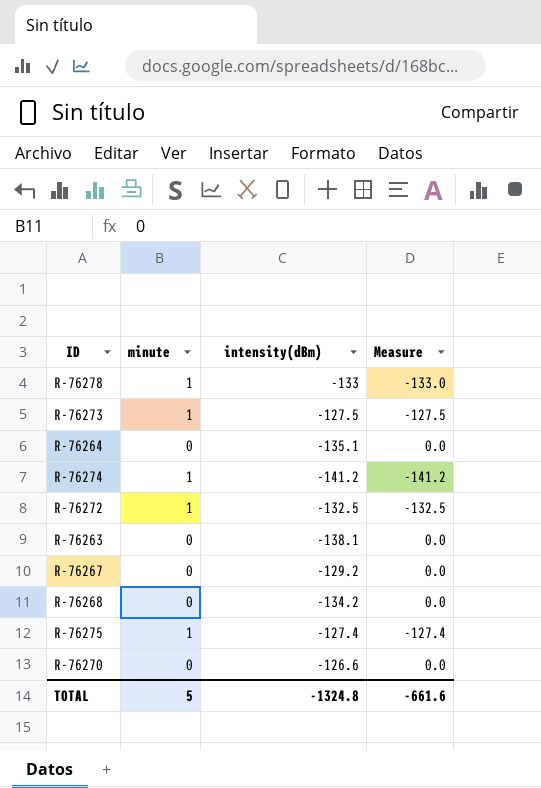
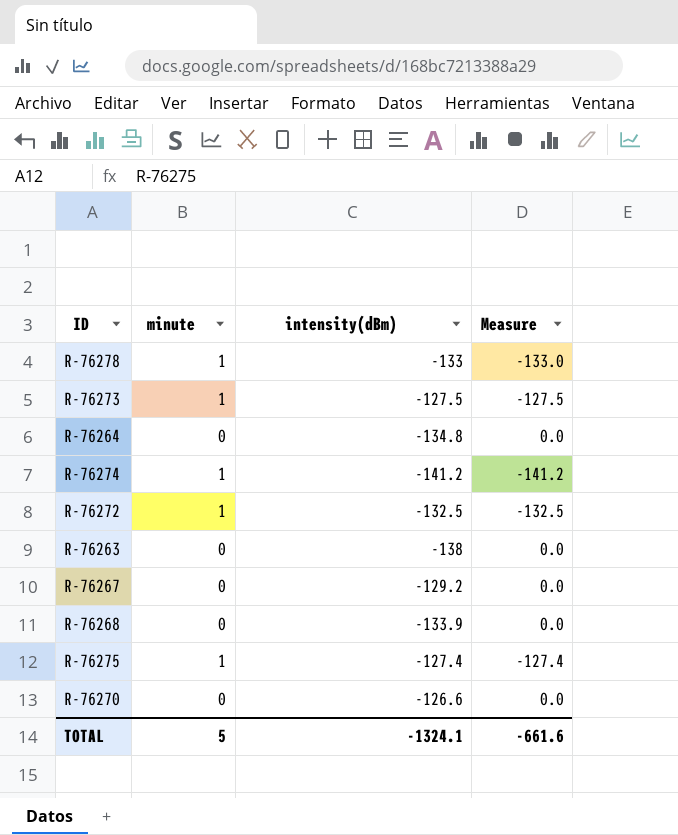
R-76264 | intensity(dBm): -135.1 -> -134.8
R-76263 | intensity(dBm): -138.1 -> -138
R-76268 | intensity(dBm): -134.2 -> -133.9
TOTAL | intensity(dBm): -1324.8 -> -1324.1

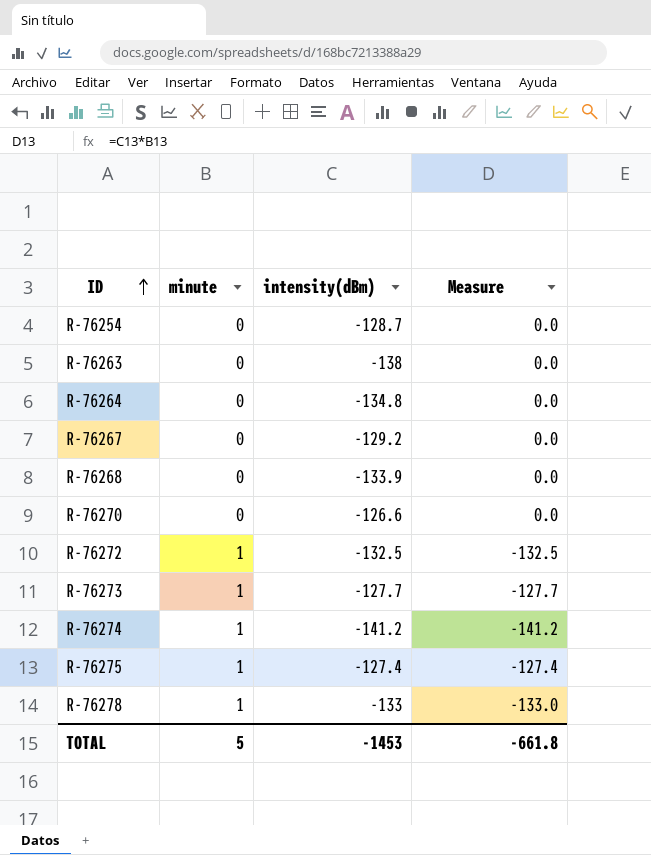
row order: none -> ID ascending
row R-76254: none -> 0 | -128.7 | 0.0
R-76273 | intensity(dBm): -127.5 -> -127.7
R-76273 | Measure: -127.5 -> -127.7
TOTAL | intensity(dBm): -1324.1 -> -1453
TOTAL | Measure: -661.6 -> -661.8

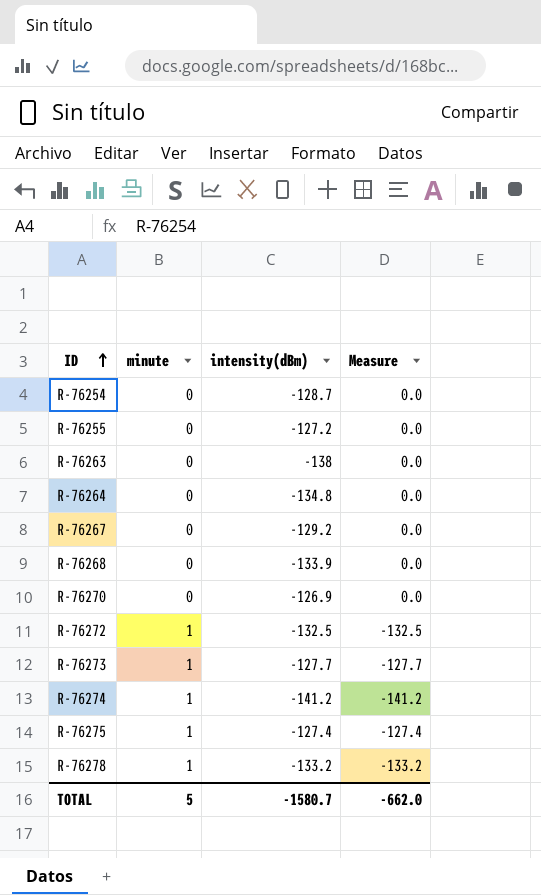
row R-76255: none -> 0 | -127.2 | 0.0
R-76270 | intensity(dBm): -126.6 -> -126.9
R-76278 | intensity(dBm): -133 -> -133.2
R-76278 | Measure: -133.0 -> -133.2
TOTAL | intensity(dBm): -1453 -> -1580.7
TOTAL | Measure: -661.8 -> -662.0

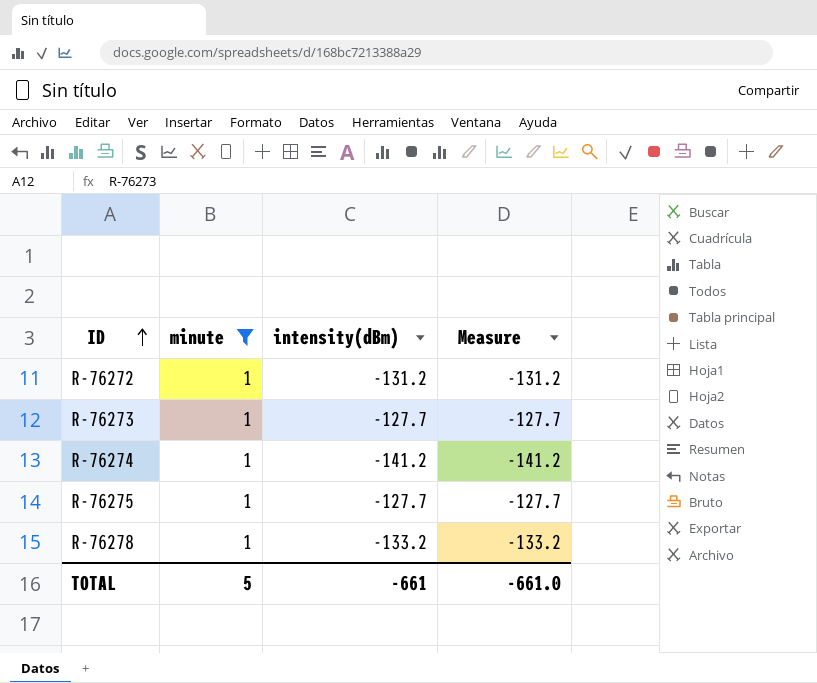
filter: none -> minute = 1
R-76272 | intensity(dBm): -132.5 -> -131.2
R-76272 | Measure: -132.5 -> -131.2
R-76275 | intensity(dBm): -127.4 -> -127.7
R-76275 | Measure: -127.4 -> -127.7
TOTAL | intensity(dBm): -1580.7 -> -661
TOTAL | Measure: -662.0 -> -661.0

